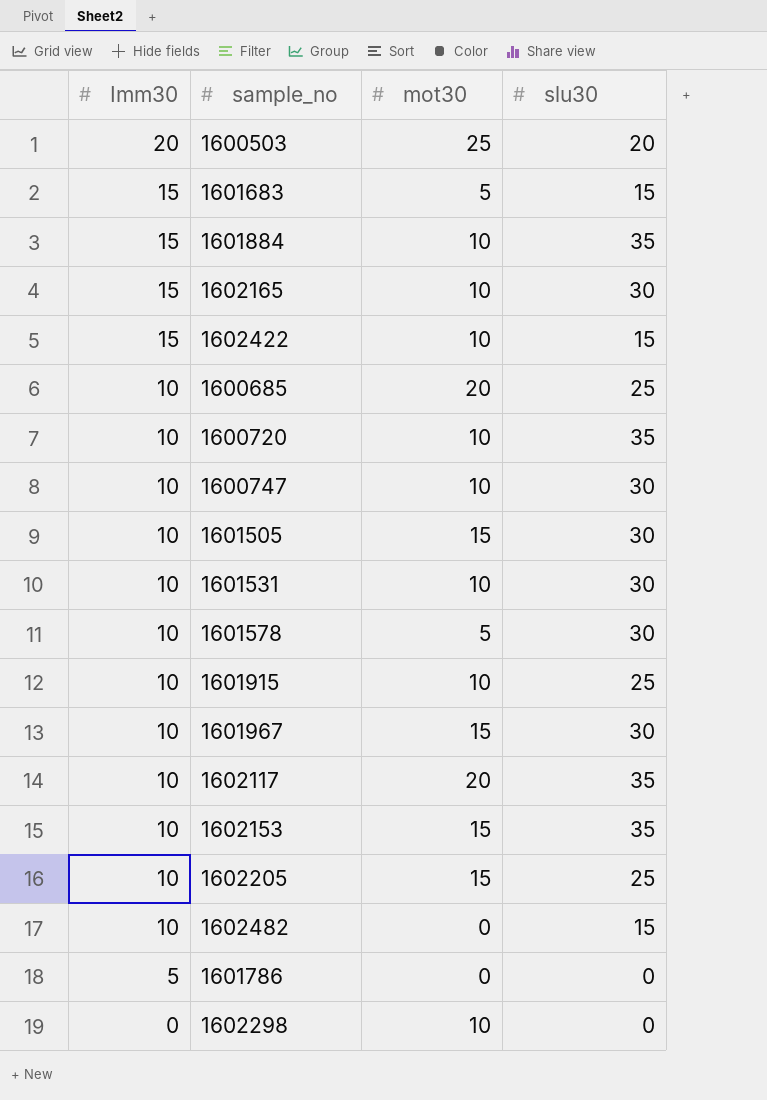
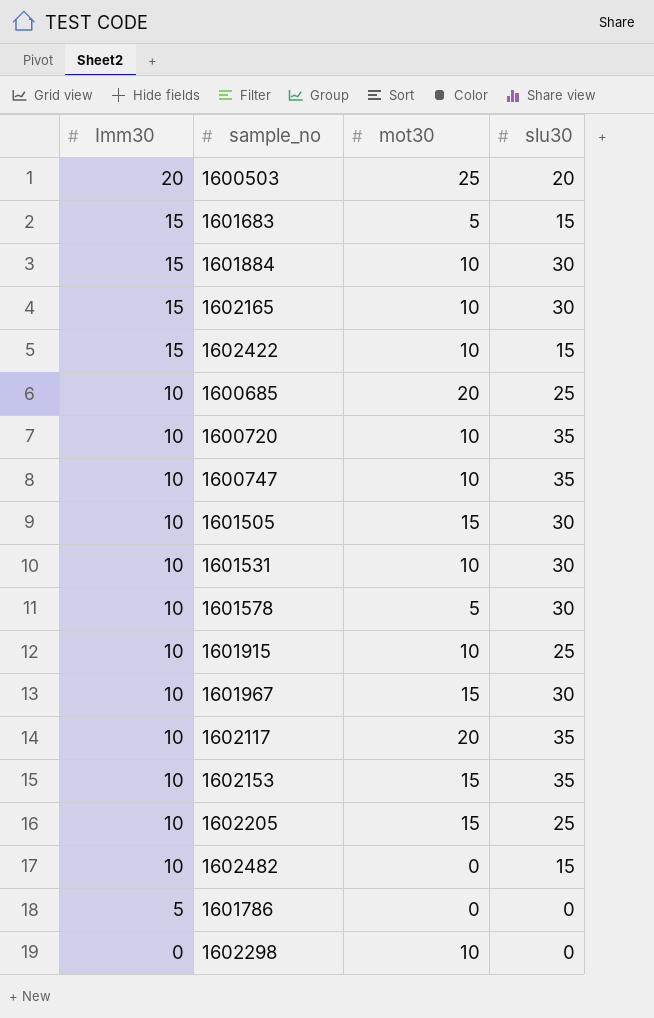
1601884 | slu30: 35 -> 30
1600747 | slu30: 30 -> 35

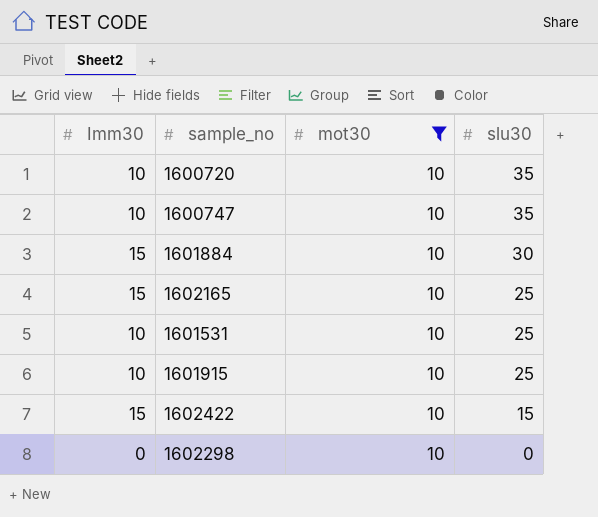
filter: none -> mot30 = 10
row order: Imm30 descending -> slu30 descending
1602165 | slu30: 30 -> 25
1601531 | slu30: 30 -> 25

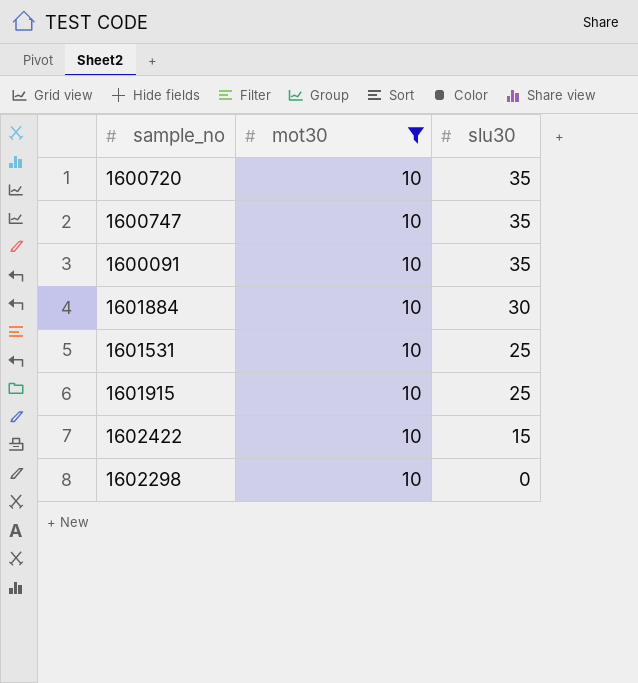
column Imm30 | position: 1 -> none
row 1602165: 15 | 10 | 25 -> none
row 1600091: none -> 10 | 35

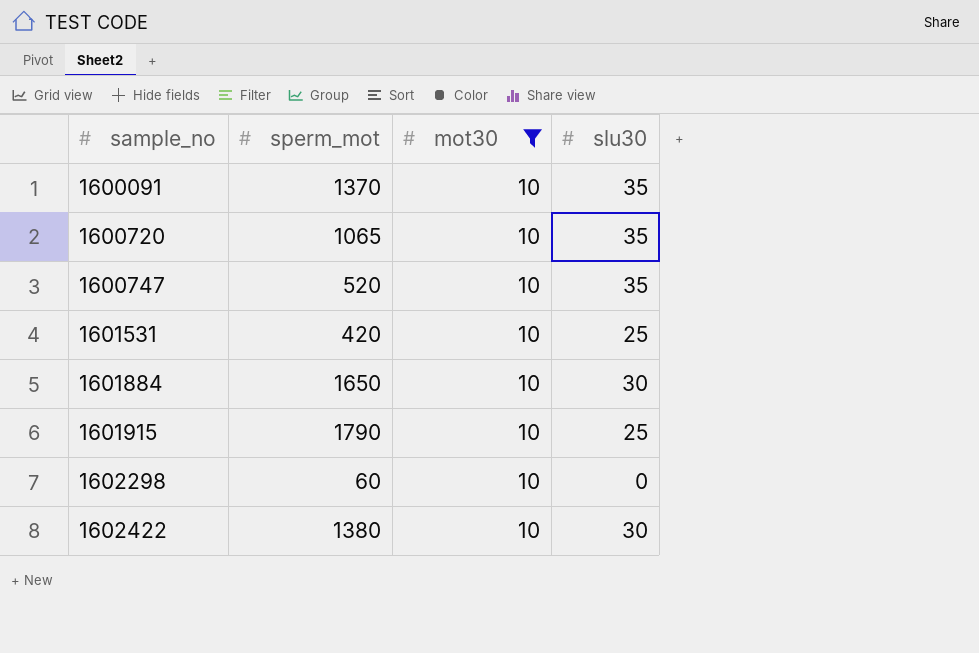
row order: slu30 descending -> sample_no ascending
column sperm_mot | position: none -> 2
1602422 | slu30: 15 -> 30

